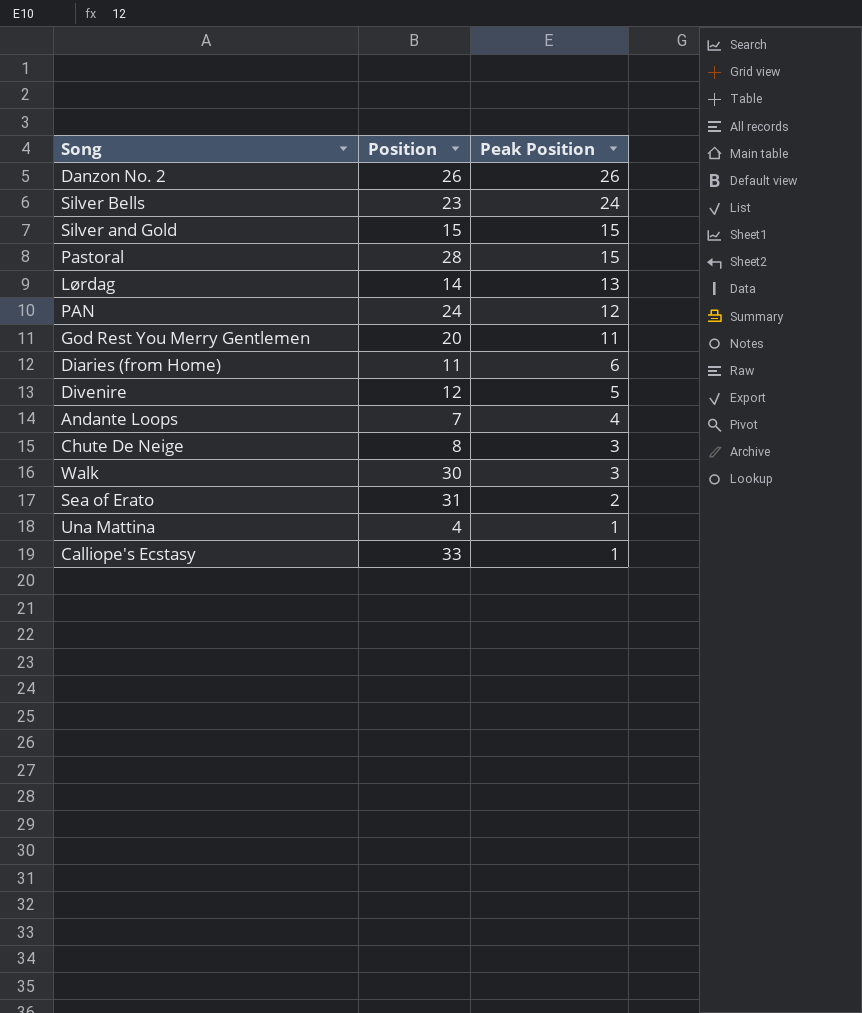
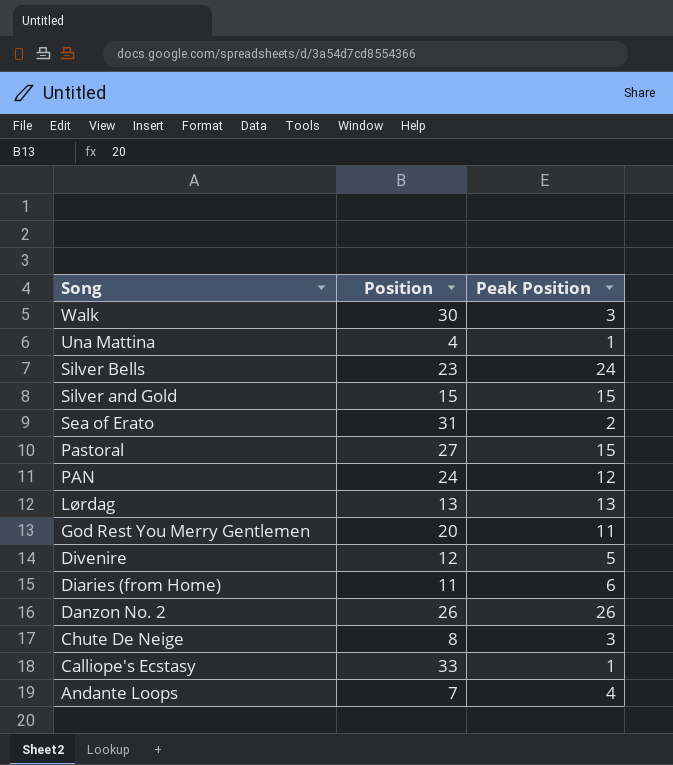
row order: Peak Position descending -> Song descending
Pastoral | Position: 28 -> 27
Lørdag | Position: 14 -> 13

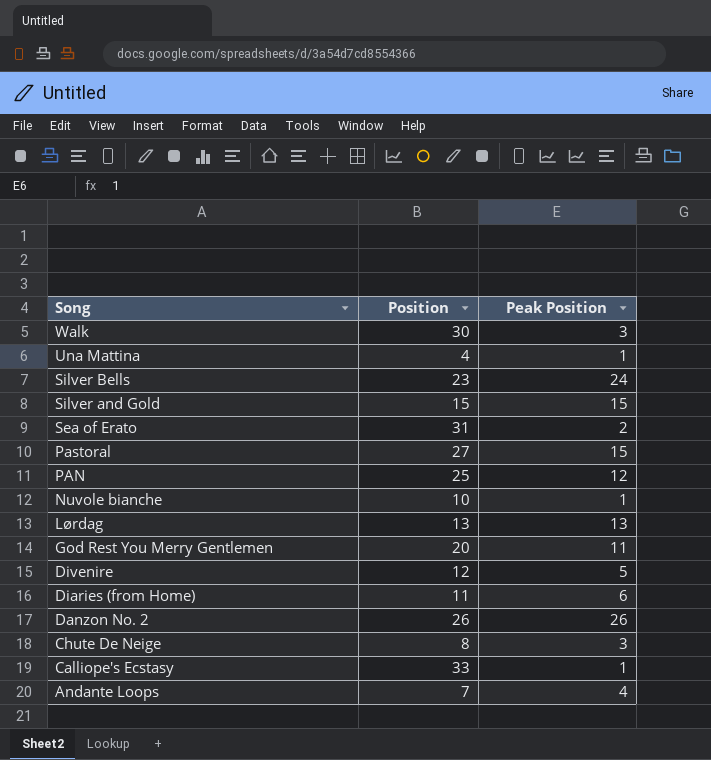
PAN | Position: 24 -> 25
row Nuvole bianche: none -> 10 | 1

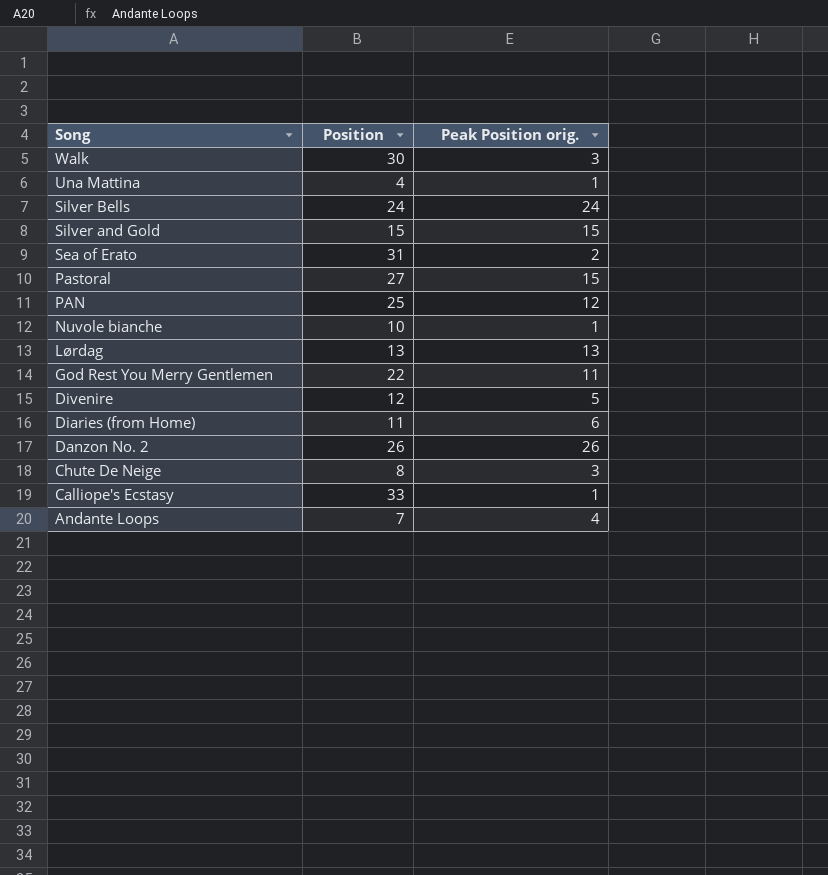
column name: Peak Position -> Peak Position orig.
Silver Bells | Position: 23 -> 24
God Rest You Merry Gentlemen | Position: 20 -> 22

